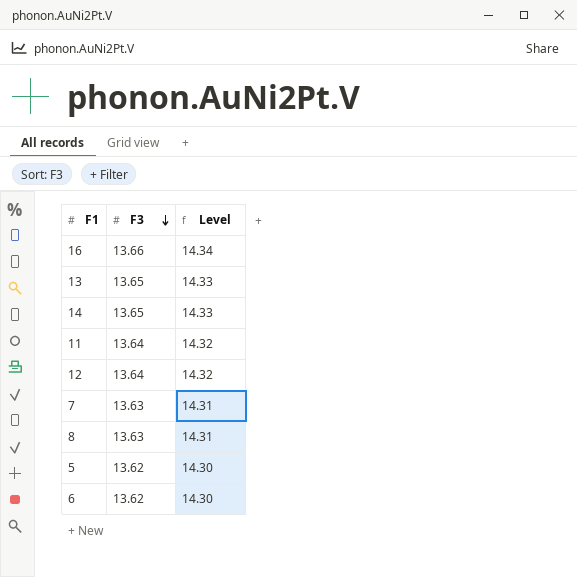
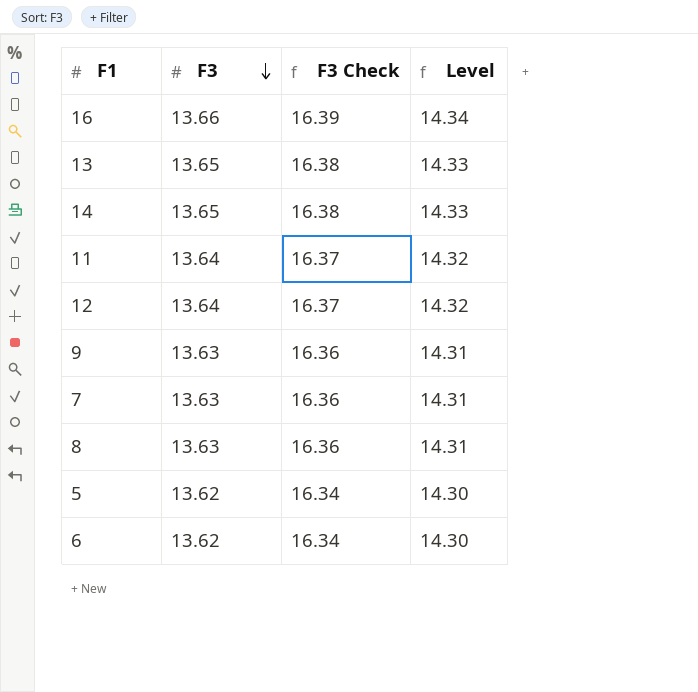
column F3 Check | formula: none -> [F3] * 1.2
row 9: none -> 13.63 | 16.36 | 14.31

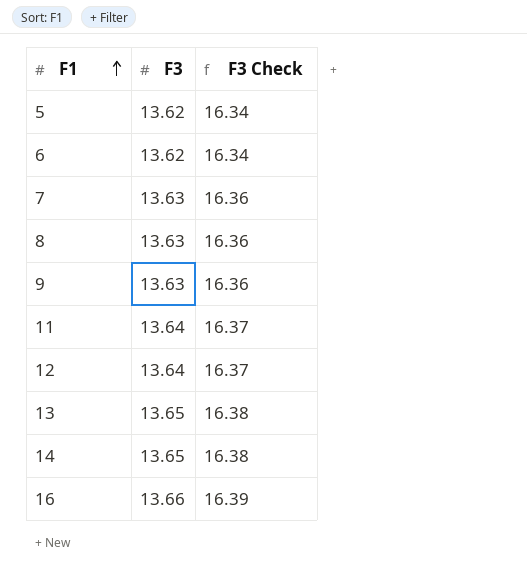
row order: F3 descending -> F1 ascending
column Level | formula: [F3] * 1.05 -> none

